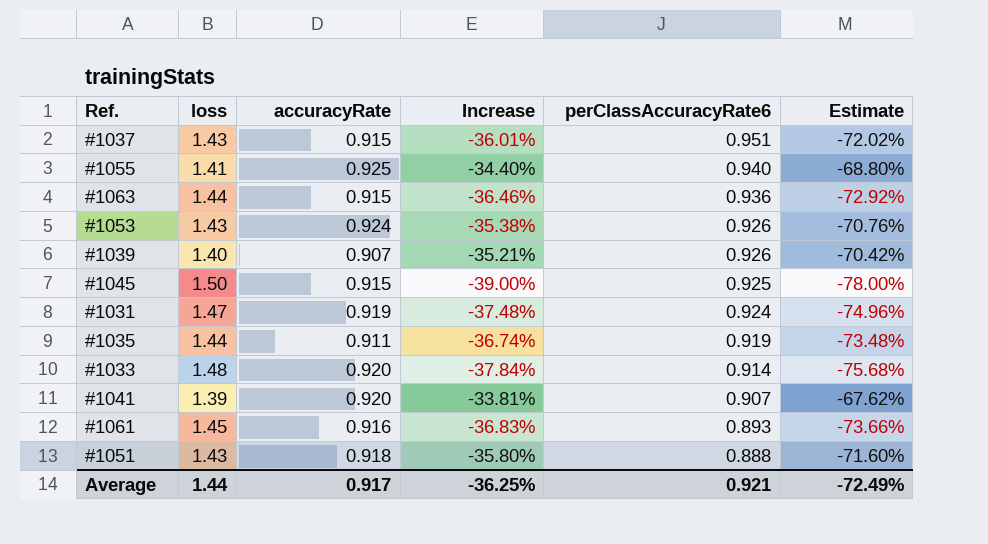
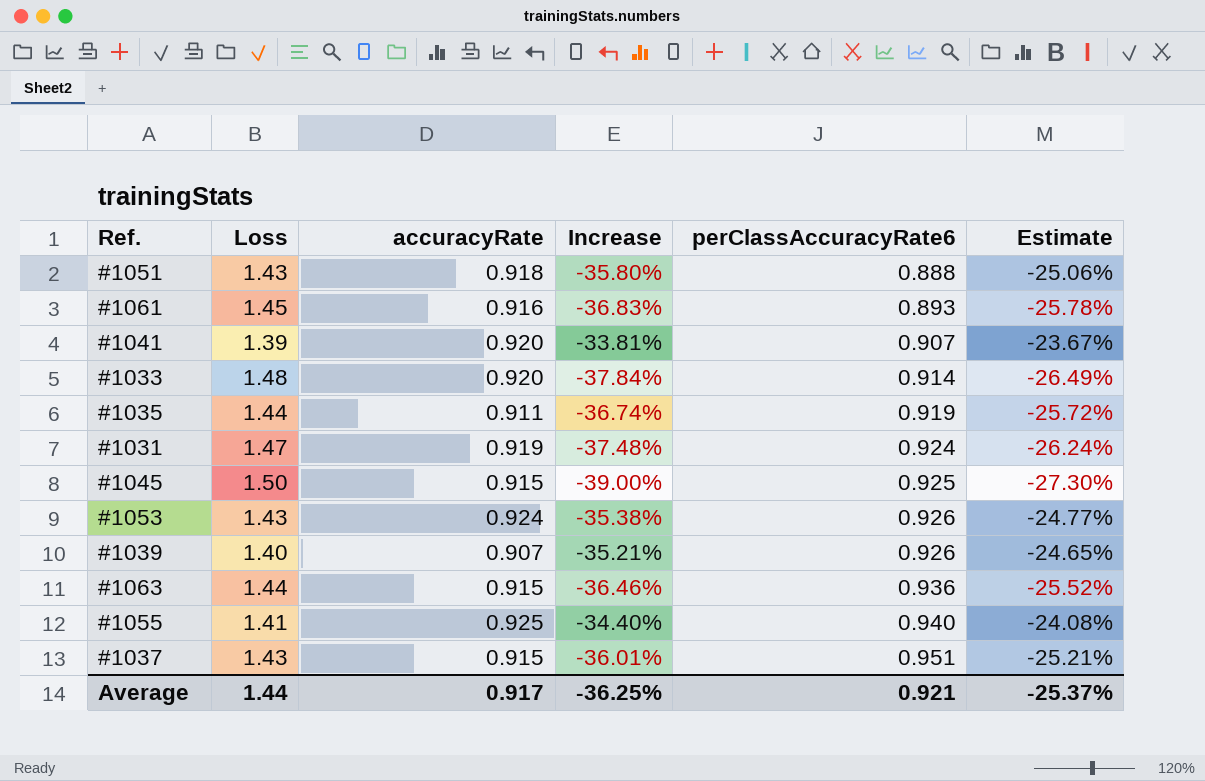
row order: perClassAccuracyRate6 descending -> perClassAccuracyRate6 ascending
column name: loss -> Loss
column Estimate | formula: [Increase] * 2 -> [Increase] * 0.7
Average | Estimate: -72.49% -> -25.37%

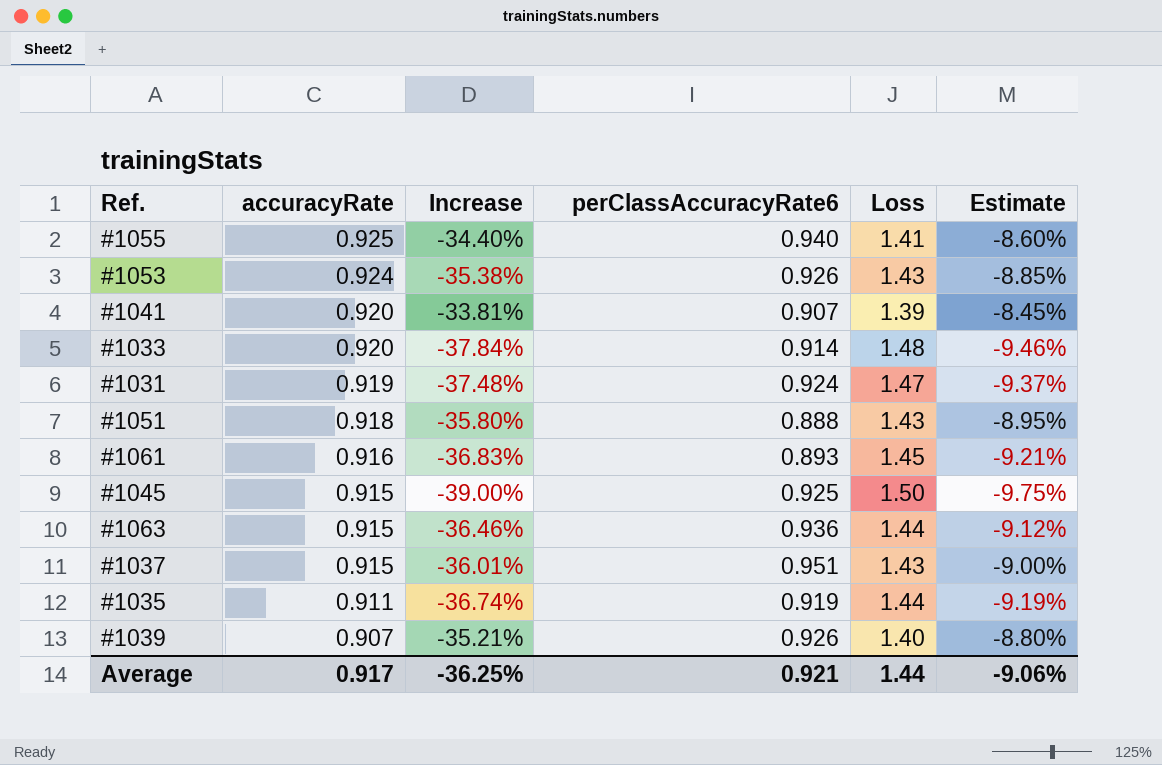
row order: perClassAccuracyRate6 ascending -> accuracyRate descending
column Loss | position: 2 -> 5
column Estimate | formula: [Increase] * 0.7 -> [Increase] * 0.25
Average | Estimate: -25.37% -> -9.06%

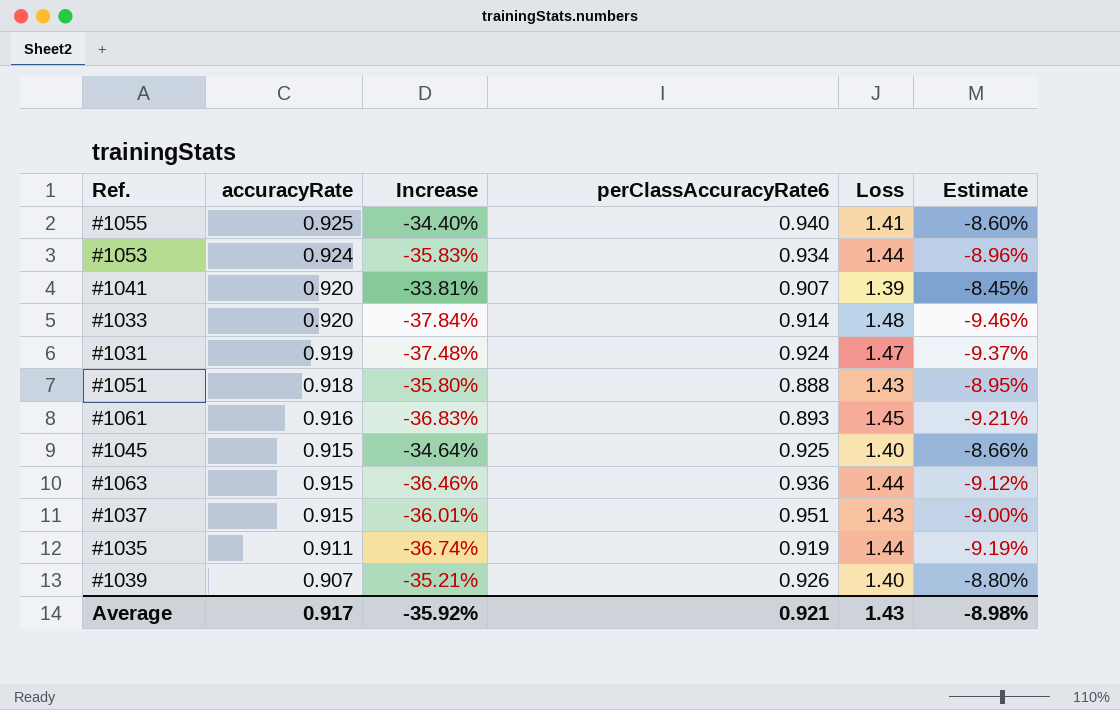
#1053 | Increase: -35.38% -> -35.83%
#1053 | perClassAccuracyRate6: 0.926 -> 0.934
#1053 | Loss: 1.43 -> 1.44
#1053 | Estimate: -8.85% -> -8.96%
#1045 | Increase: -39.00% -> -34.64%
#1045 | Loss: 1.50 -> 1.40
#1045 | Estimate: -9.75% -> -8.66%
Average | Increase: -36.25% -> -35.92%
Average | Loss: 1.44 -> 1.43
Average | Estimate: -9.06% -> -8.98%

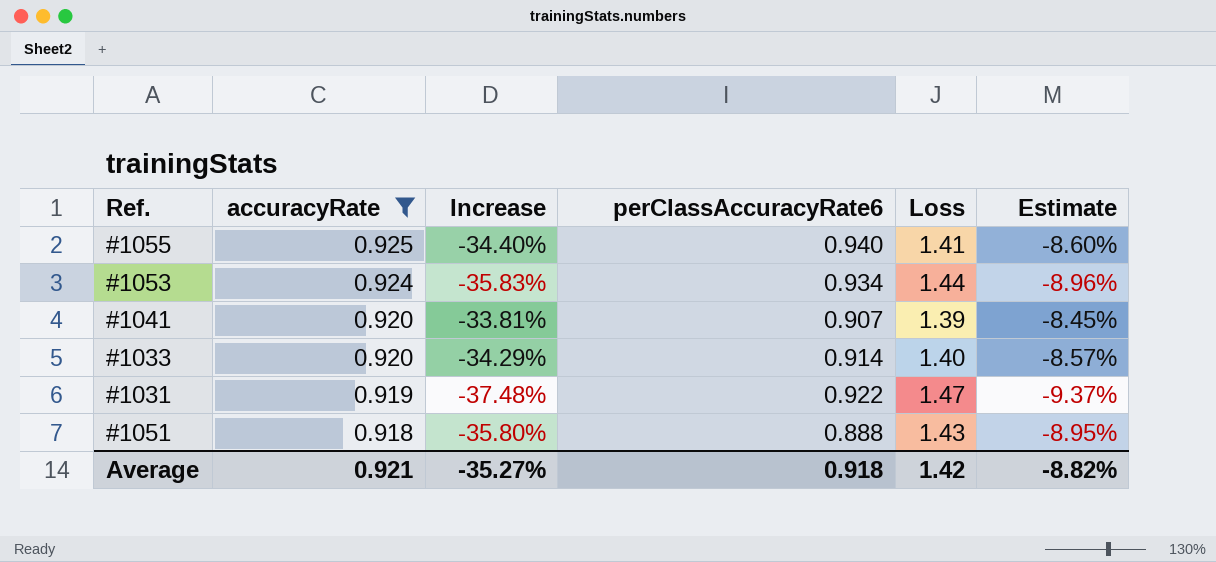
filter: none -> accuracyRate >= 0.918
#1033 | Increase: -37.84% -> -34.29%
#1033 | Loss: 1.48 -> 1.40
#1033 | Estimate: -9.46% -> -8.57%
#1031 | perClassAccuracyRate6: 0.924 -> 0.922
Average | accuracyRate: 0.917 -> 0.921
Average | Increase: -35.92% -> -35.27%
Average | perClassAccuracyRate6: 0.921 -> 0.918
Average | Loss: 1.43 -> 1.42
Average | Estimate: -8.98% -> -8.82%

